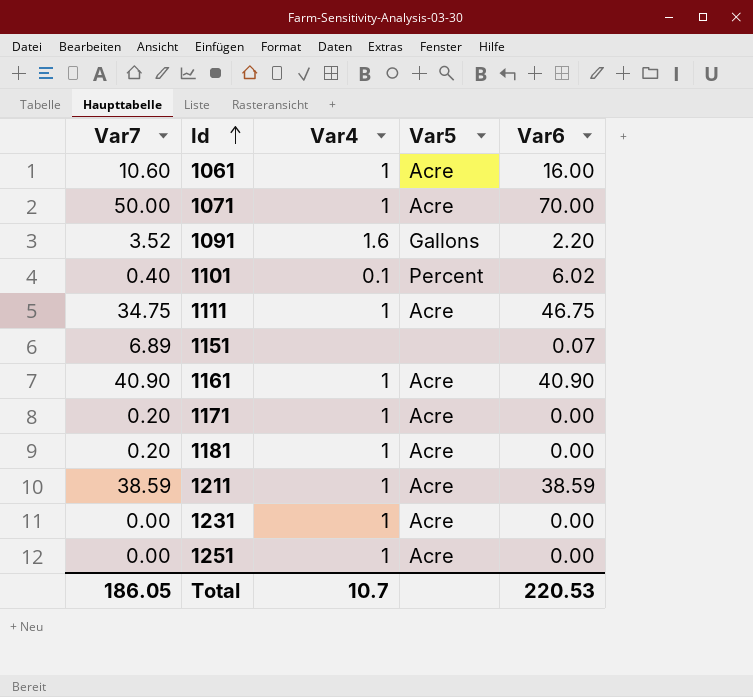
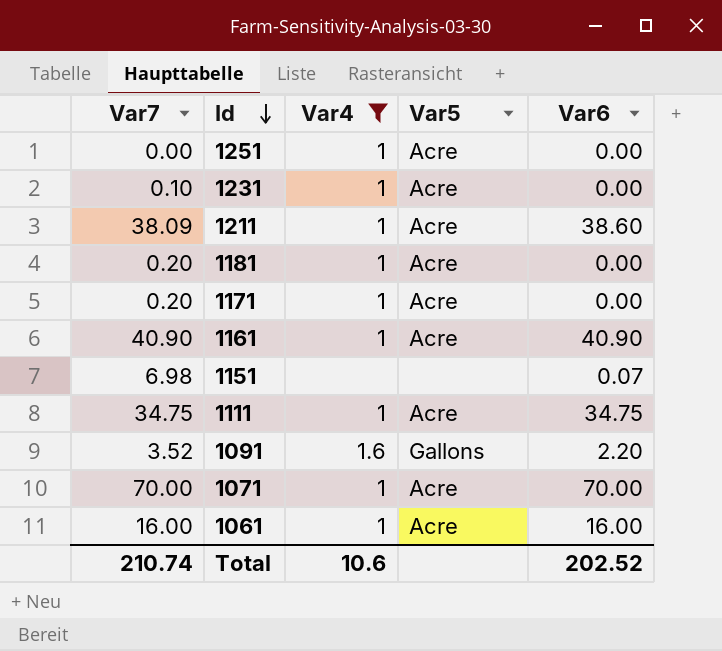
filter: none -> Var4 != 0.1
row order: Id ascending -> Id descending
1231 | Var7: 0.00 -> 0.10
1211 | Var7: 38.59 -> 38.09
1211 | Var6: 38.59 -> 38.60
1151 | Var7: 6.89 -> 6.98
1111 | Var6: 46.75 -> 34.75
1071 | Var7: 50.00 -> 70.00
1061 | Var7: 10.60 -> 16.00
Total | Var7: 186.05 -> 210.74
Total | Var4: 10.7 -> 10.6
Total | Var6: 220.53 -> 202.52

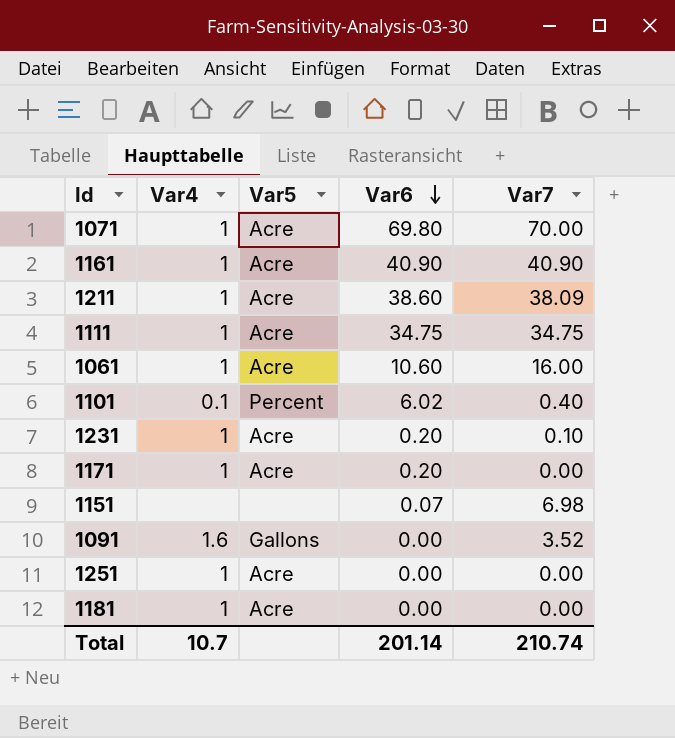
filter: Var4 != 0.1 -> none
row order: Id descending -> Var6 descending
column Var7 | position: 1 -> 5
1071 | Var6: 70.00 -> 69.80
1061 | Var6: 16.00 -> 10.60
1231 | Var6: 0.00 -> 0.20
1171 | Var6: 0.00 -> 0.20
1171 | Var7: 0.20 -> 0.00
1091 | Var6: 2.20 -> 0.00
1181 | Var7: 0.20 -> 0.00
Total | Var4: 10.6 -> 10.7
Total | Var6: 202.52 -> 201.14

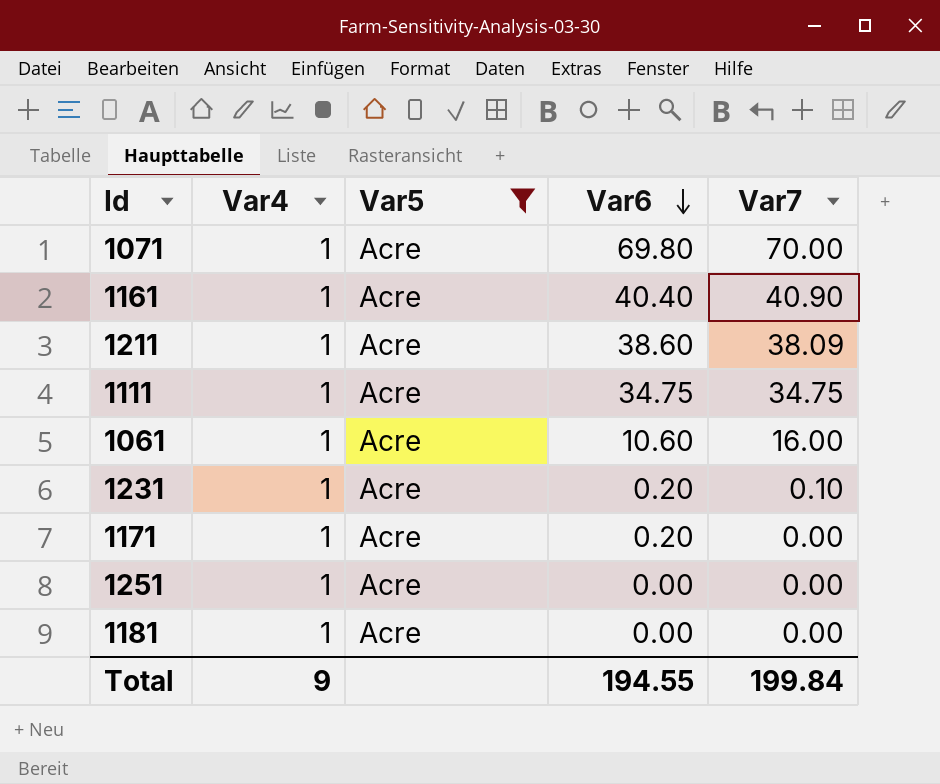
filter: none -> Var5 = Acre
1161 | Var6: 40.90 -> 40.40
Total | Var4: 10.7 -> 9
Total | Var6: 201.14 -> 194.55
Total | Var7: 210.74 -> 199.84

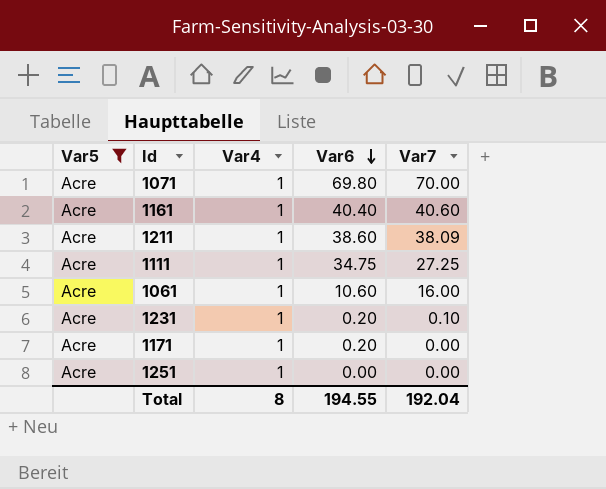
column Var5 | position: 3 -> 1
row 1181: 1 | Acre | 0.00 | 0.00 -> none
1161 | Var7: 40.90 -> 40.60
1111 | Var7: 34.75 -> 27.25
Total | Var4: 9 -> 8
Total | Var7: 199.84 -> 192.04

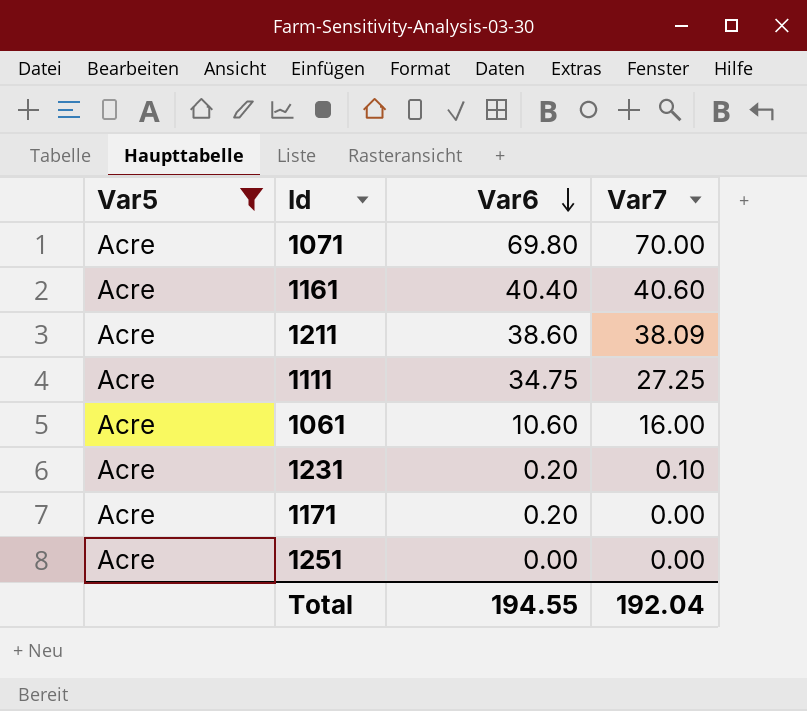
column Var4 | position: 3 -> none

